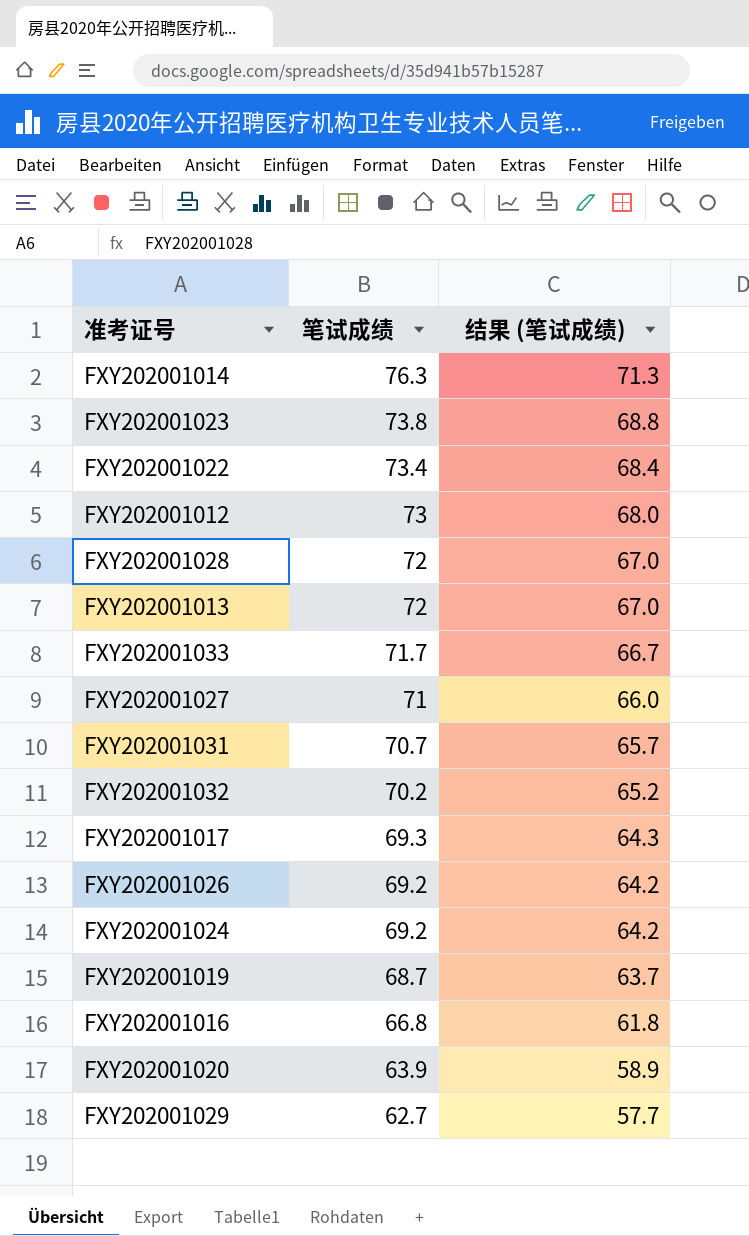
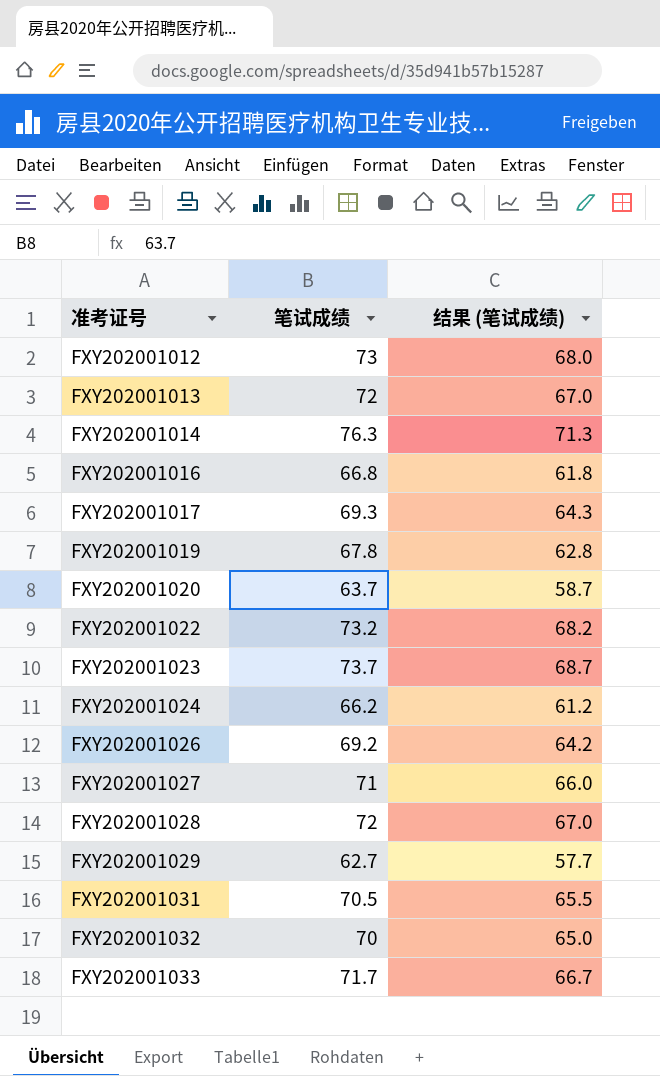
row order: 笔试成绩 descending -> 准考证号 ascending
FXY202001019 | 笔试成绩: 68.7 -> 67.8
FXY202001019 | 结果 (笔试成绩): 63.7 -> 62.8
FXY202001020 | 笔试成绩: 63.9 -> 63.7
FXY202001020 | 结果 (笔试成绩): 58.9 -> 58.7
FXY202001022 | 笔试成绩: 73.4 -> 73.2
FXY202001022 | 结果 (笔试成绩): 68.4 -> 68.2
FXY202001023 | 笔试成绩: 73.8 -> 73.7
FXY202001023 | 结果 (笔试成绩): 68.8 -> 68.7
FXY202001024 | 笔试成绩: 69.2 -> 66.2
FXY202001024 | 结果 (笔试成绩): 64.2 -> 61.2
FXY202001031 | 笔试成绩: 70.7 -> 70.5
FXY202001031 | 结果 (笔试成绩): 65.7 -> 65.5
FXY202001032 | 笔试成绩: 70.2 -> 70
FXY202001032 | 结果 (笔试成绩): 65.2 -> 65.0

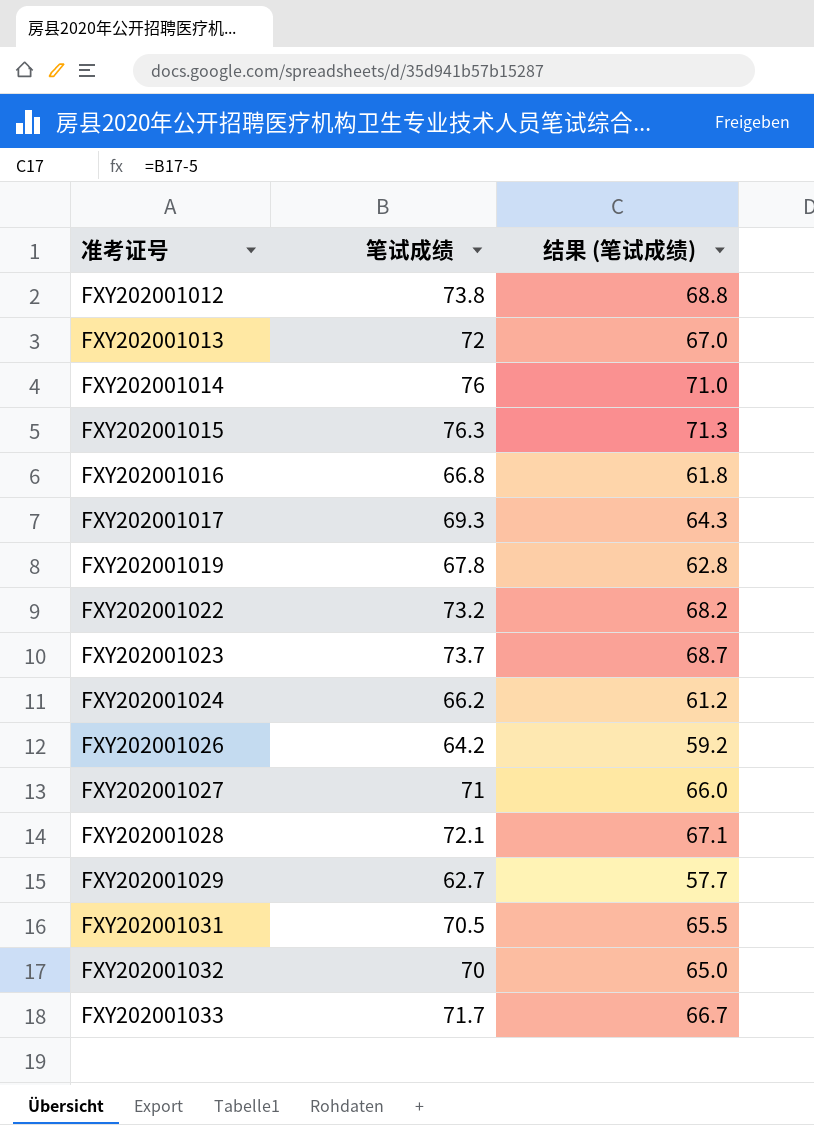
row FXY202001020: 63.7 | 58.7 -> none
FXY202001012 | 笔试成绩: 73 -> 73.8
FXY202001012 | 结果 (笔试成绩): 68.0 -> 68.8
FXY202001014 | 笔试成绩: 76.3 -> 76
FXY202001014 | 结果 (笔试成绩): 71.3 -> 71.0
row FXY202001015: none -> 76.3 | 71.3
FXY202001026 | 笔试成绩: 69.2 -> 64.2
FXY202001026 | 结果 (笔试成绩): 64.2 -> 59.2
FXY202001028 | 笔试成绩: 72 -> 72.1
FXY202001028 | 结果 (笔试成绩): 67.0 -> 67.1

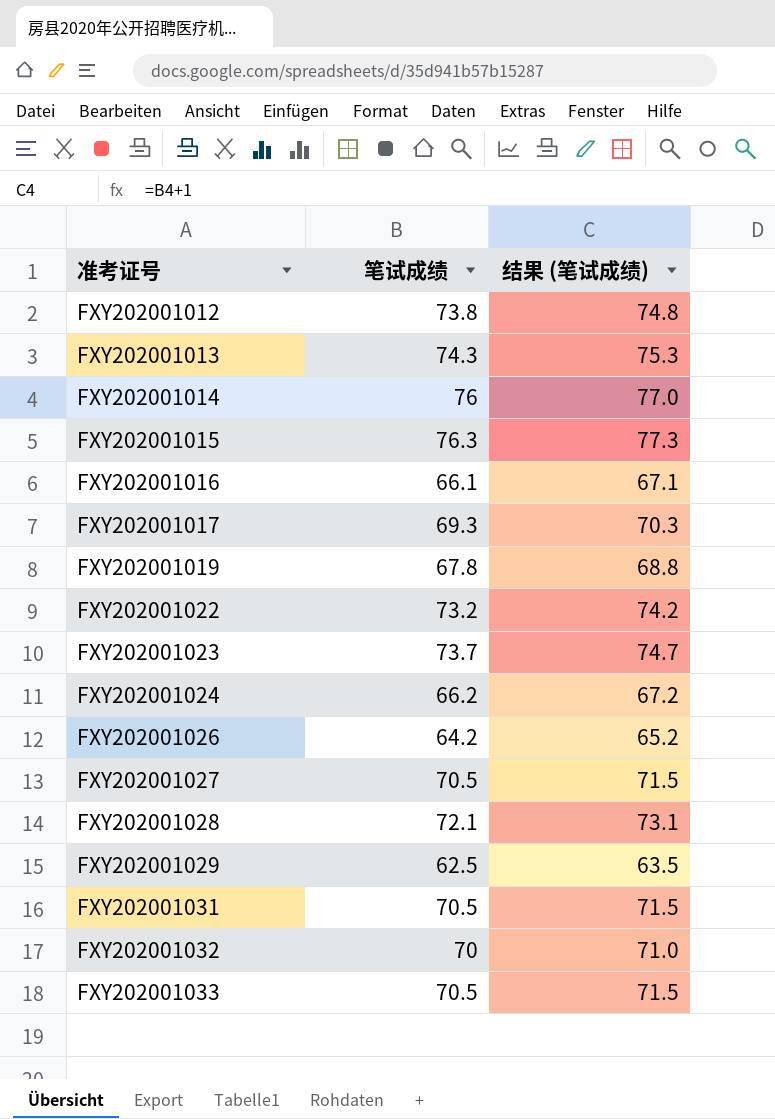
column 结果 (笔试成绩) | formula: [笔试成绩] - 5 -> [笔试成绩] + 1
FXY202001013 | 笔试成绩: 72 -> 74.3
FXY202001016 | 笔试成绩: 66.8 -> 66.1
FXY202001027 | 笔试成绩: 71 -> 70.5
FXY202001029 | 笔试成绩: 62.7 -> 62.5
FXY202001033 | 笔试成绩: 71.7 -> 70.5

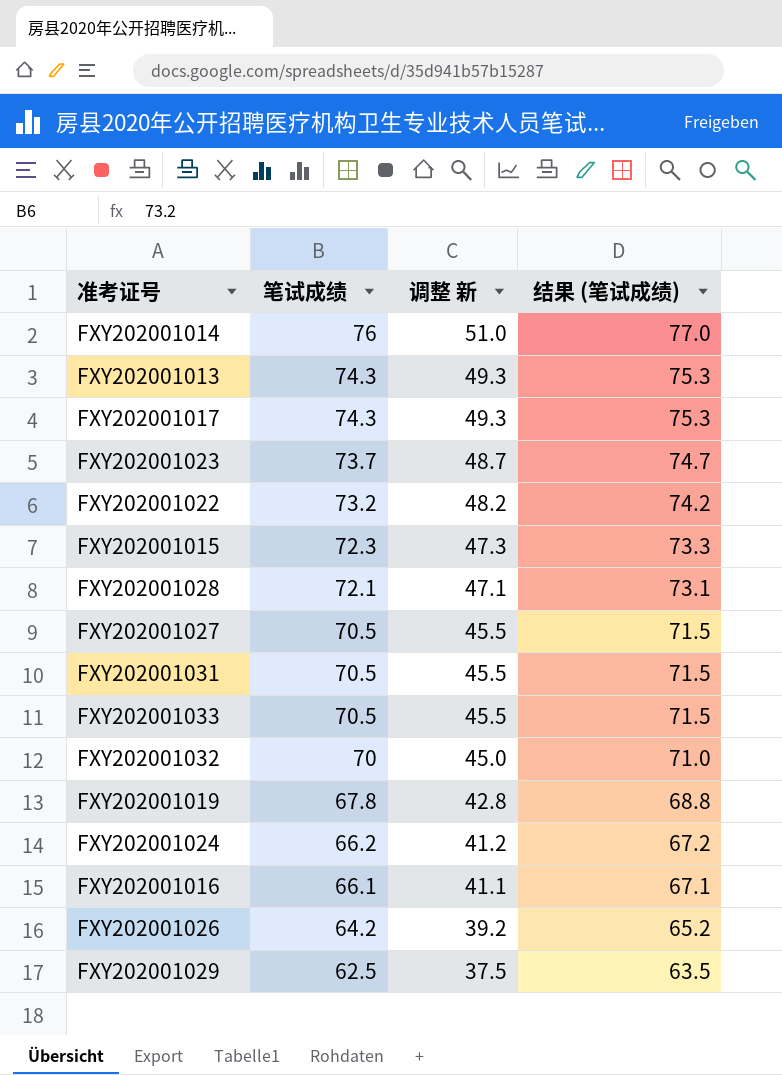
row order: 准考证号 ascending -> 笔试成绩 descending
column 调整 新 | formula: none -> [笔试成绩] - 25
row FXY202001012: 73.8 | 74.8 -> none
FXY202001017 | 笔试成绩: 69.3 -> 74.3
FXY202001017 | 结果 (笔试成绩): 70.3 -> 75.3
FXY202001015 | 笔试成绩: 76.3 -> 72.3
FXY202001015 | 结果 (笔试成绩): 77.3 -> 73.3

